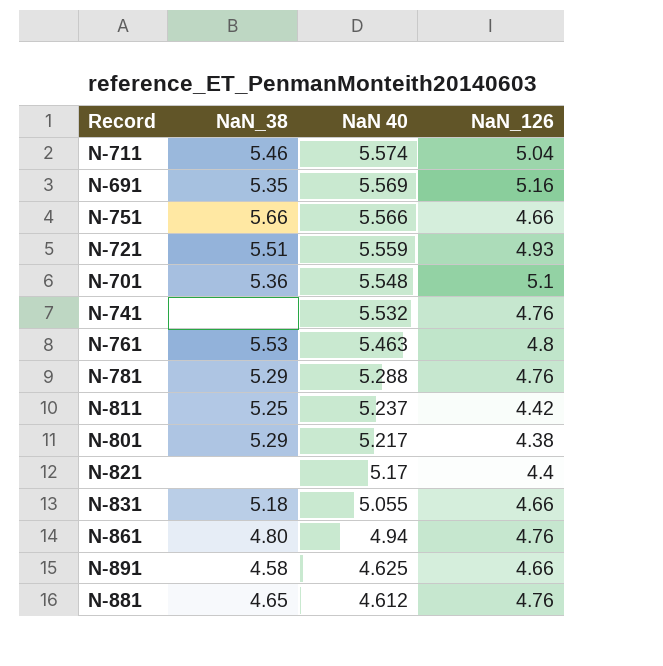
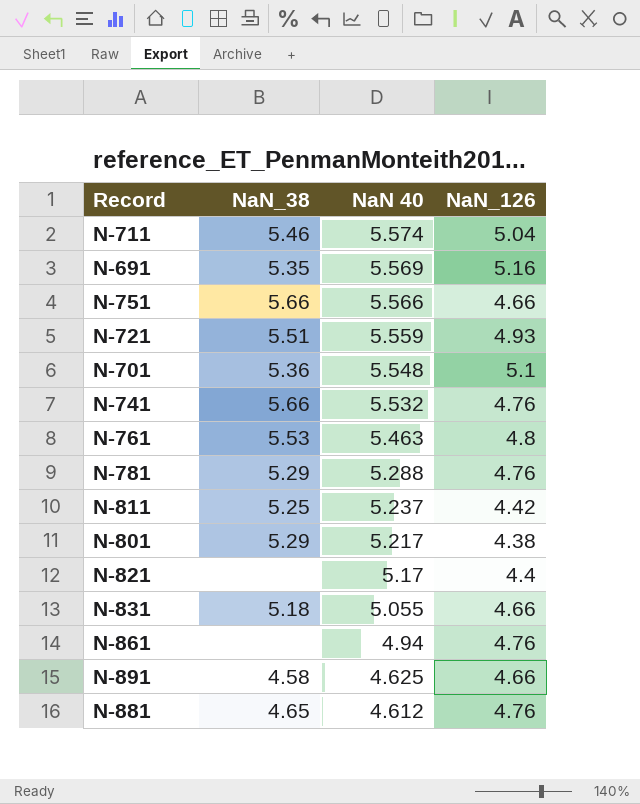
N-741 | NaN_38: none -> 5.66
N-861 | NaN_38: 4.80 -> none

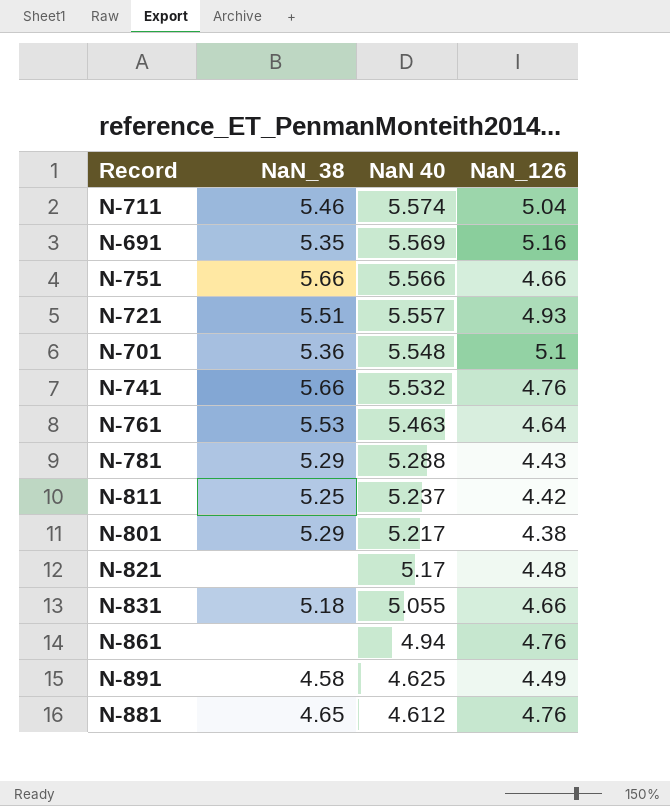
N-721 | NaN 40: 5.559 -> 5.557
N-761 | NaN_126: 4.8 -> 4.64
N-781 | NaN_126: 4.76 -> 4.43
N-821 | NaN_126: 4.4 -> 4.48
N-891 | NaN_126: 4.66 -> 4.49

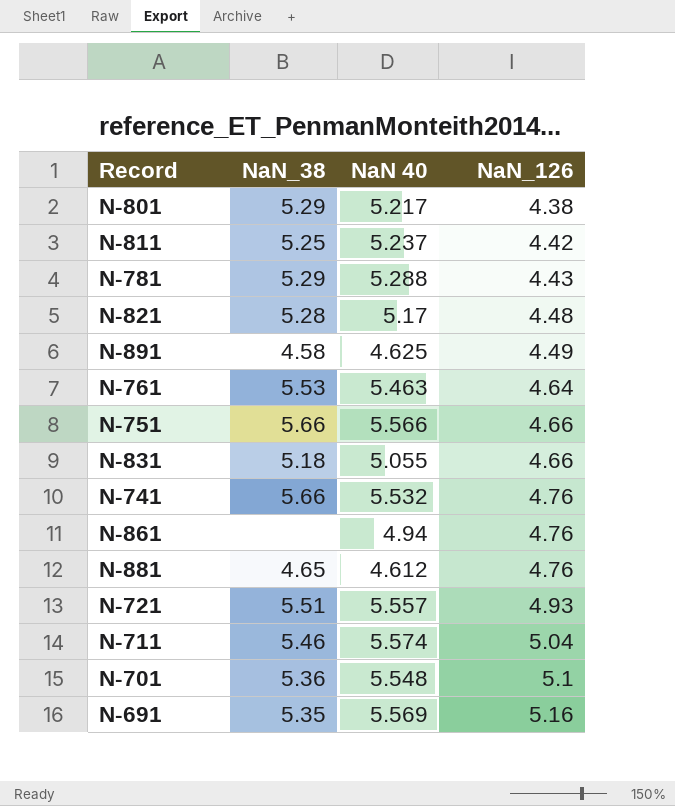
row order: NaN 40 descending -> NaN_126 ascending
N-821 | NaN_38: none -> 5.28

